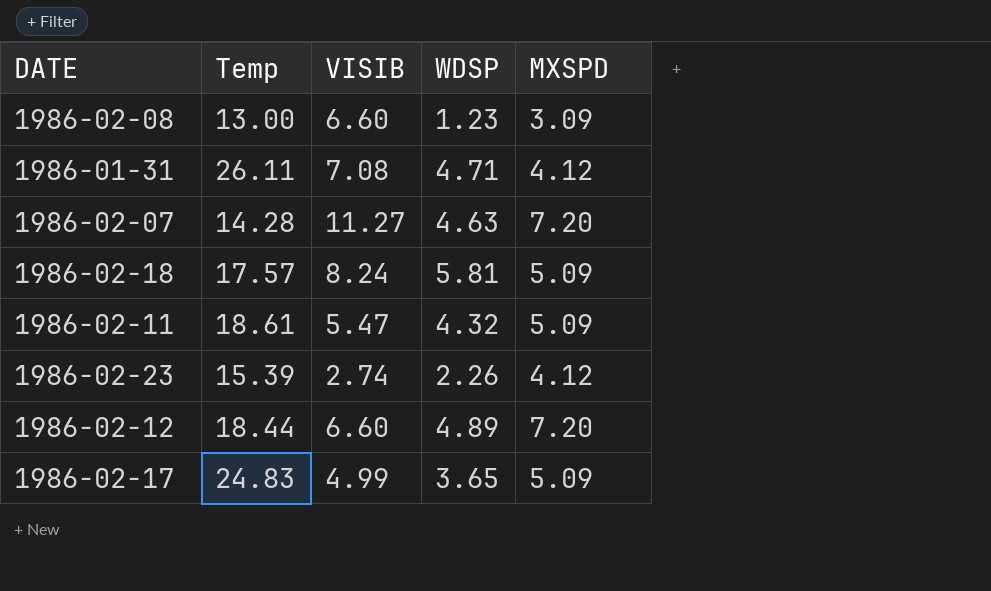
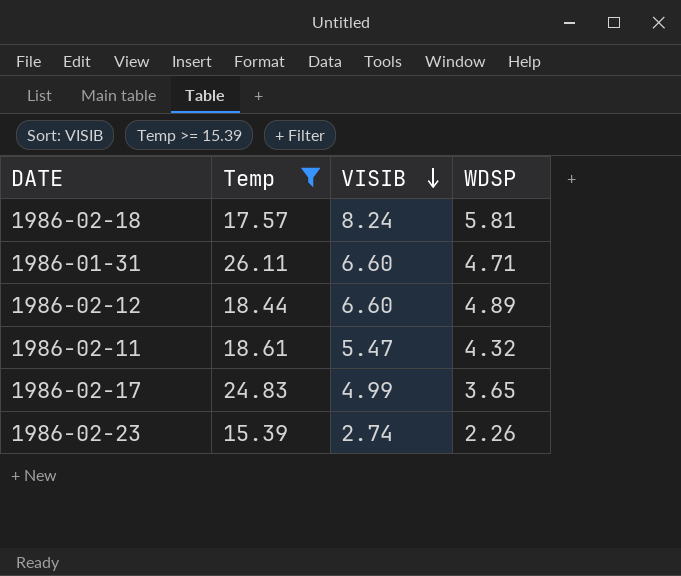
filter: none -> Temp >= 15.39
row order: none -> VISIB descending
column MXSPD | position: 5 -> none
1986-01-31 | VISIB: 7.08 -> 6.60

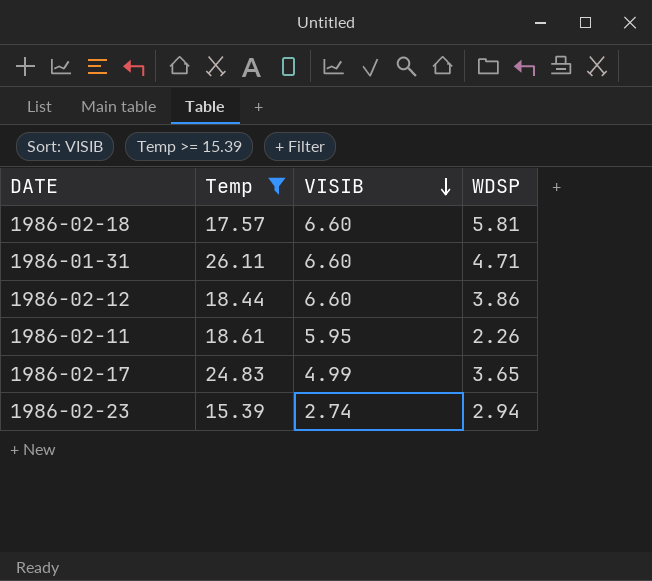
1986-02-18 | VISIB: 8.24 -> 6.60
1986-02-12 | WDSP: 4.89 -> 3.86
1986-02-11 | VISIB: 5.47 -> 5.95
1986-02-11 | WDSP: 4.32 -> 2.26
1986-02-23 | WDSP: 2.26 -> 2.94

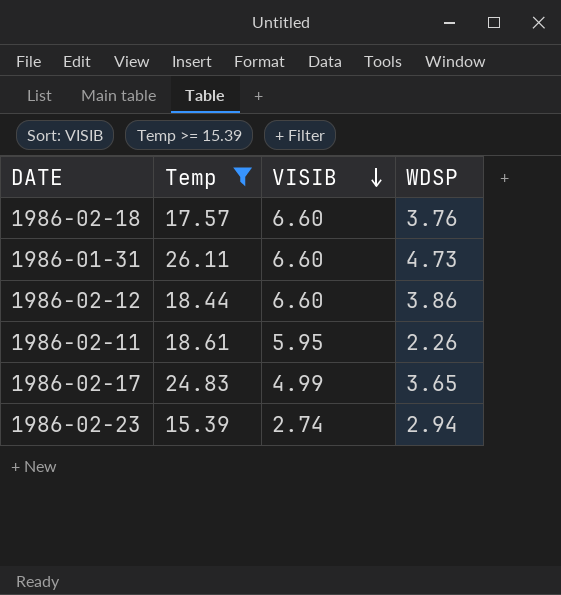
1986-02-18 | WDSP: 5.81 -> 3.76
1986-01-31 | WDSP: 4.71 -> 4.73

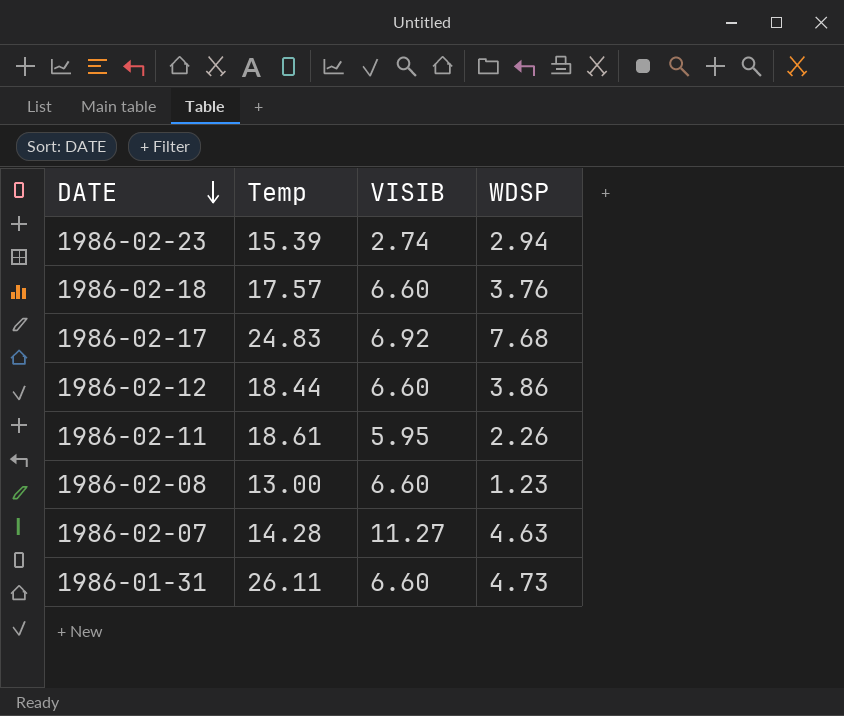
filter: Temp >= 15.39 -> none
row order: VISIB descending -> DATE descending
1986-02-17 | VISIB: 4.99 -> 6.92
1986-02-17 | WDSP: 3.65 -> 7.68

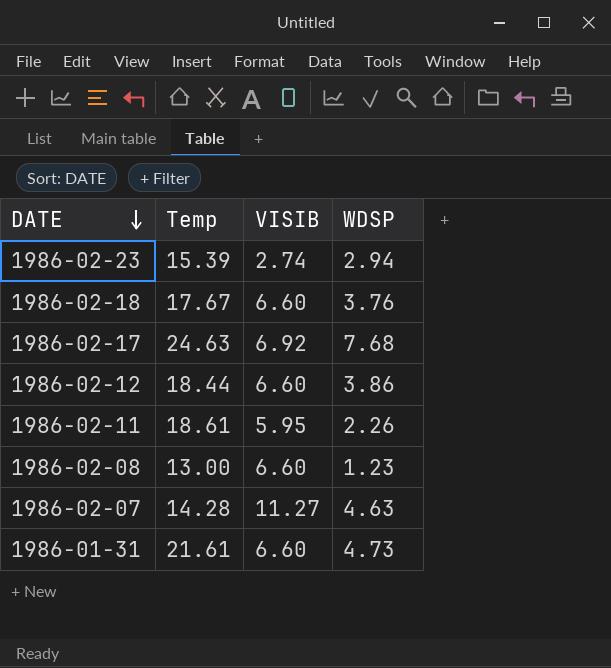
1986-02-18 | Temp: 17.57 -> 17.67
1986-02-17 | Temp: 24.83 -> 24.63
1986-01-31 | Temp: 26.11 -> 21.61

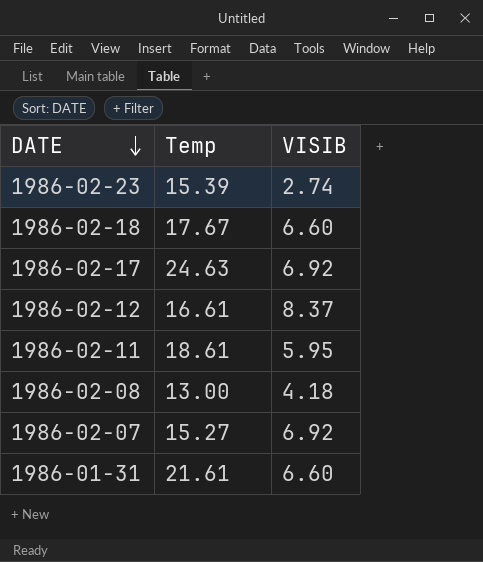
column WDSP | position: 4 -> none
1986-02-12 | Temp: 18.44 -> 16.61
1986-02-12 | VISIB: 6.60 -> 8.37
1986-02-08 | VISIB: 6.60 -> 4.18
1986-02-07 | Temp: 14.28 -> 15.27
1986-02-07 | VISIB: 11.27 -> 6.92

